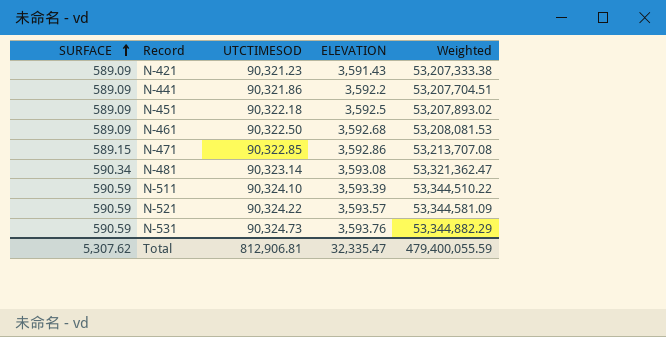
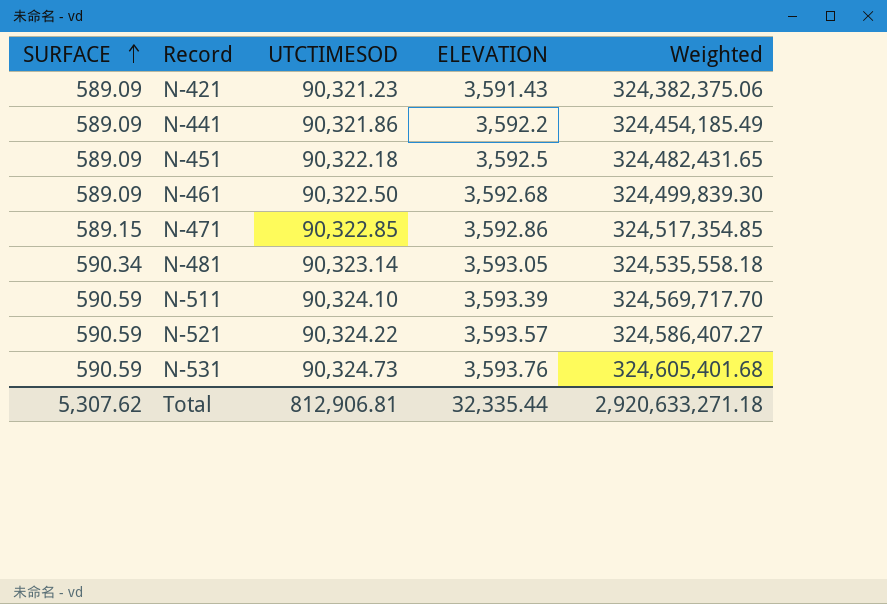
column Weighted | formula: [SURFACE] * [UTCTIMESOD] -> [UTCTIMESOD] * [ELEVATION]
N-481 | ELEVATION: 3,593.08 -> 3,593.05
Total | ELEVATION: 32,335.47 -> 32,335.44
Total | Weighted: 479,400,055.59 -> 2,920,633,271.18

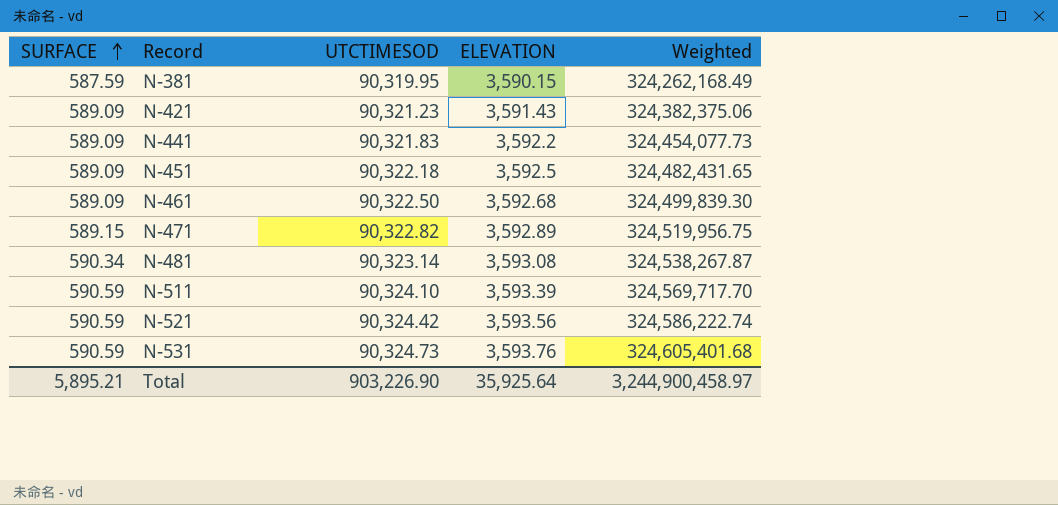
row N-381: none -> 587.59 | 90,319.95 | 3,590.15 | 324,262,168.49
N-441 | UTCTIMESOD: 90,321.86 -> 90,321.83
N-441 | Weighted: 324,454,185.49 -> 324,454,077.73
N-471 | UTCTIMESOD: 90,322.85 -> 90,322.82
N-471 | ELEVATION: 3,592.86 -> 3,592.89
N-471 | Weighted: 324,517,354.85 -> 324,519,956.75
N-481 | ELEVATION: 3,593.05 -> 3,593.08
N-481 | Weighted: 324,535,558.18 -> 324,538,267.87
N-521 | UTCTIMESOD: 90,324.22 -> 90,324.42
N-521 | ELEVATION: 3,593.57 -> 3,593.56
N-521 | Weighted: 324,586,407.27 -> 324,586,222.74
Total | SURFACE: 5,307.62 -> 5,895.21
Total | UTCTIMESOD: 812,906.81 -> 903,226.90
Total | ELEVATION: 32,335.44 -> 35,925.64
Total | Weighted: 2,920,633,271.18 -> 3,244,900,458.97

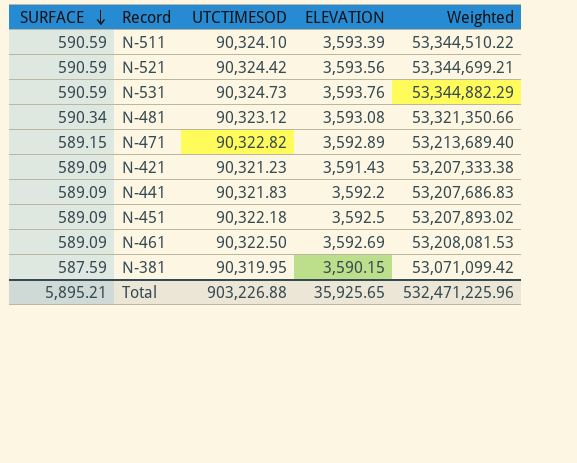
row order: SURFACE ascending -> SURFACE descending
column Weighted | formula: [UTCTIMESOD] * [ELEVATION] -> [SURFACE] * [UTCTIMESOD]
N-481 | UTCTIMESOD: 90,323.14 -> 90,323.12
N-461 | ELEVATION: 3,592.68 -> 3,592.69
Total | UTCTIMESOD: 903,226.90 -> 903,226.88
Total | ELEVATION: 35,925.64 -> 35,925.65
Total | Weighted: 3,244,900,458.97 -> 532,471,225.96

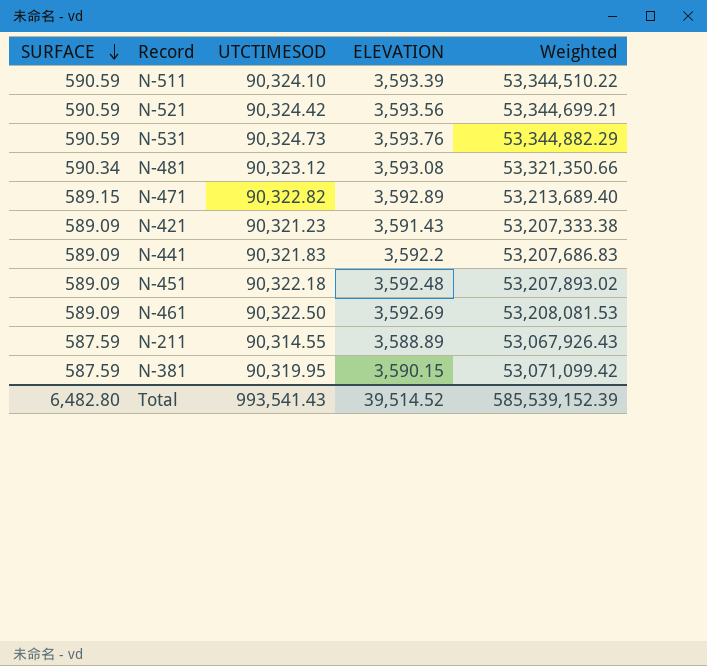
N-451 | ELEVATION: 3,592.5 -> 3,592.48
row N-211: none -> 587.59 | 90,314.55 | 3,588.89 | 53,067,926.43
Total | SURFACE: 5,895.21 -> 6,482.80
Total | UTCTIMESOD: 903,226.88 -> 993,541.43
Total | ELEVATION: 35,925.65 -> 39,514.52
Total | Weighted: 532,471,225.96 -> 585,539,152.39

